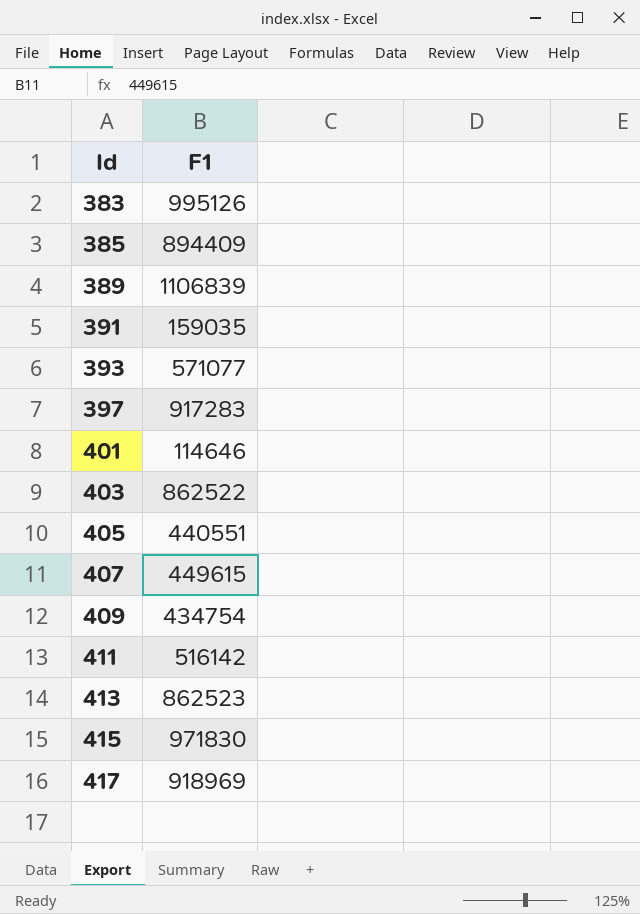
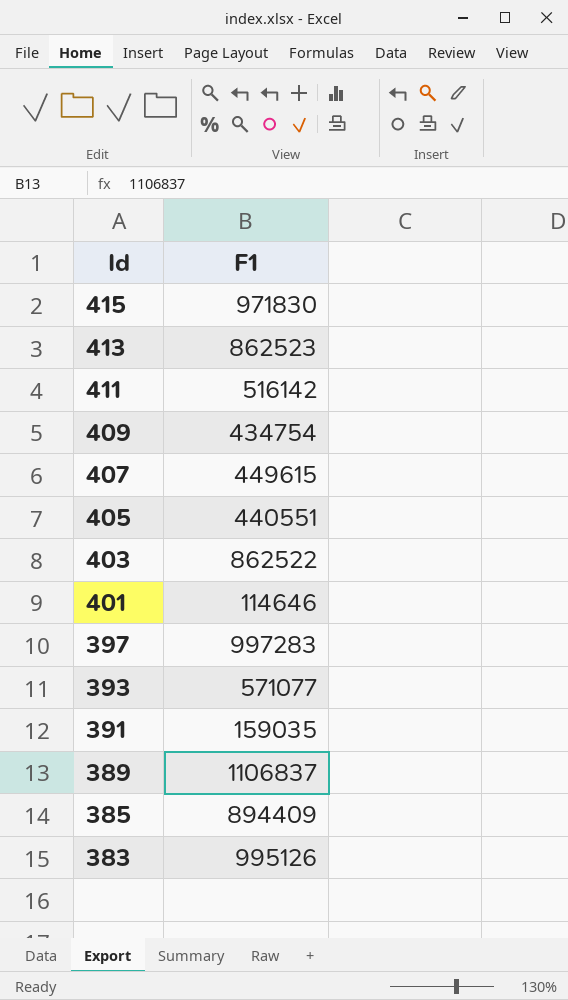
row order: Id ascending -> Id descending
row 417: 918969 -> none
397 | F1: 917283 -> 997283
389 | F1: 1106839 -> 1106837

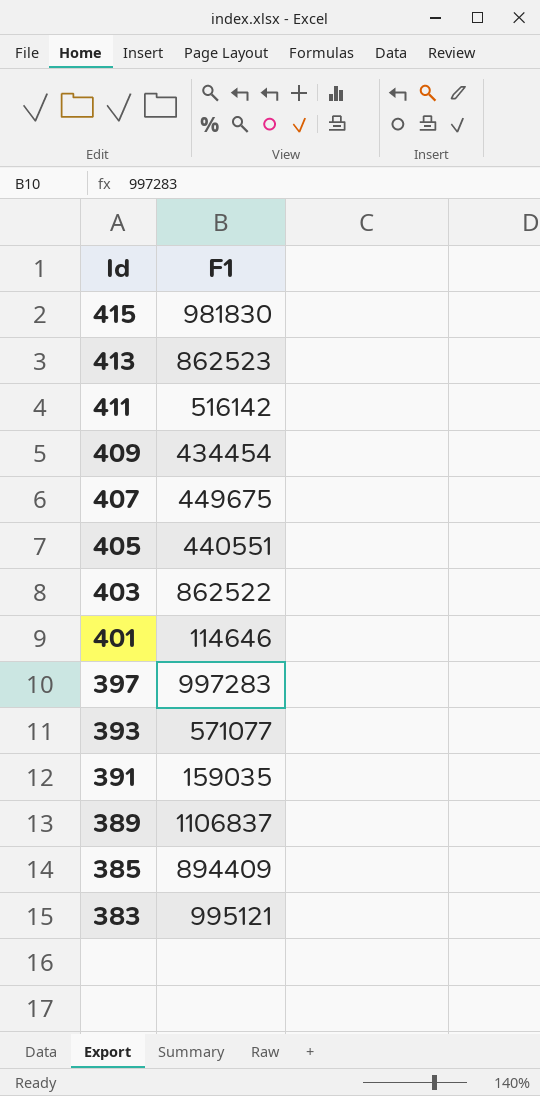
415 | F1: 971830 -> 981830
409 | F1: 434754 -> 434454
407 | F1: 449615 -> 449675
383 | F1: 995126 -> 995121

